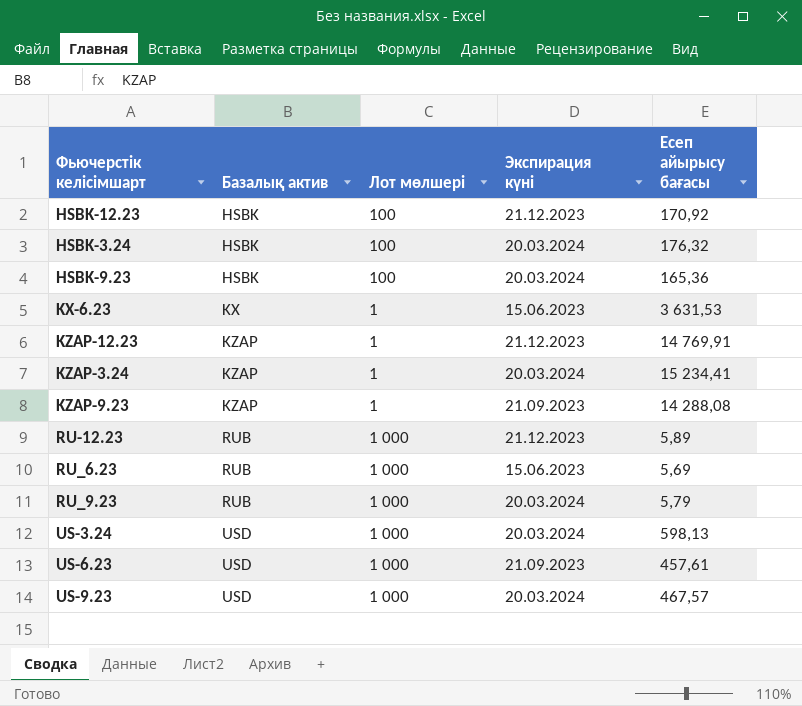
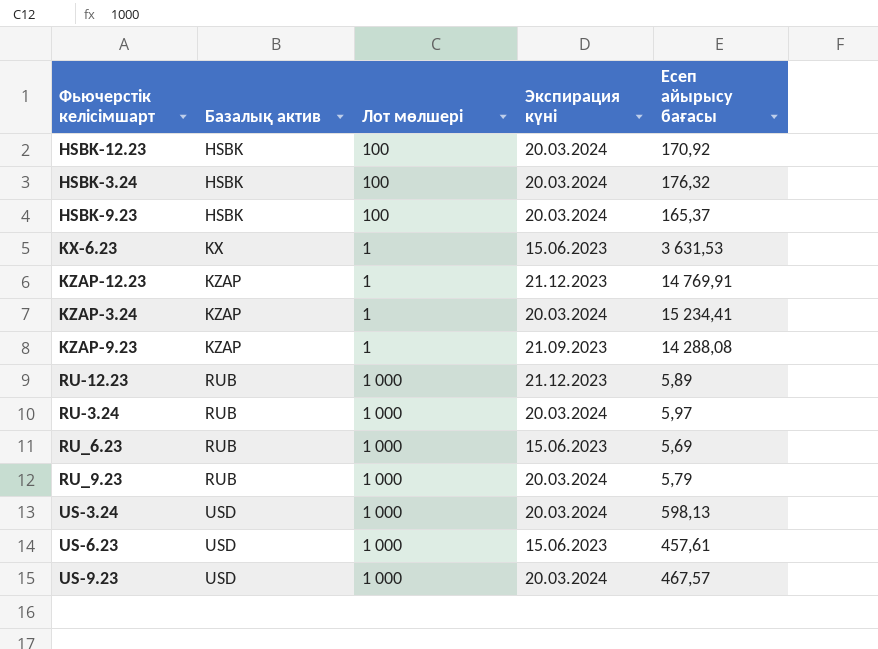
HSBK-12.23 | Экспирация күні: 21.12.2023 -> 20.03.2024
HSBK-9.23 | Есеп айырысу бағасы: 165,36 -> 165,37
row RU-3.24: none -> RUB | 1 000 | 20.03.2024 | 5,97
US-6.23 | Экспирация күні: 21.09.2023 -> 15.06.2023

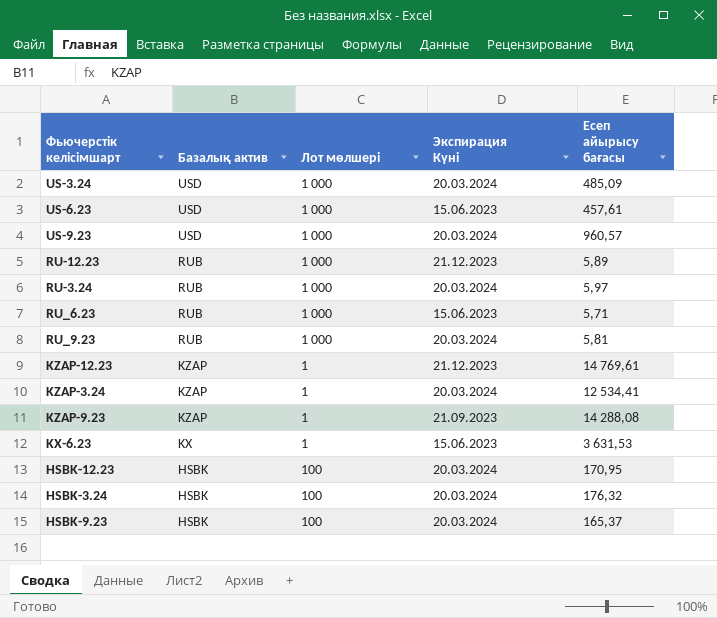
row order: Базалық актив ascending -> Базалық актив descending
column name: Экспирация күні -> Экспирация Күні
US-3.24 | Есеп айырысу бағасы: 598,13 -> 485,09
US-9.23 | Есеп айырысу бағасы: 467,57 -> 960,57
RU_6.23 | Есеп айырысу бағасы: 5,69 -> 5,71
RU_9.23 | Есеп айырысу бағасы: 5,79 -> 5,81
KZAP-12.23 | Есеп айырысу бағасы: 14 769,91 -> 14 769,61
KZAP-3.24 | Есеп айырысу бағасы: 15 234,41 -> 12 534,41
HSBK-12.23 | Есеп айырысу бағасы: 170,92 -> 170,95

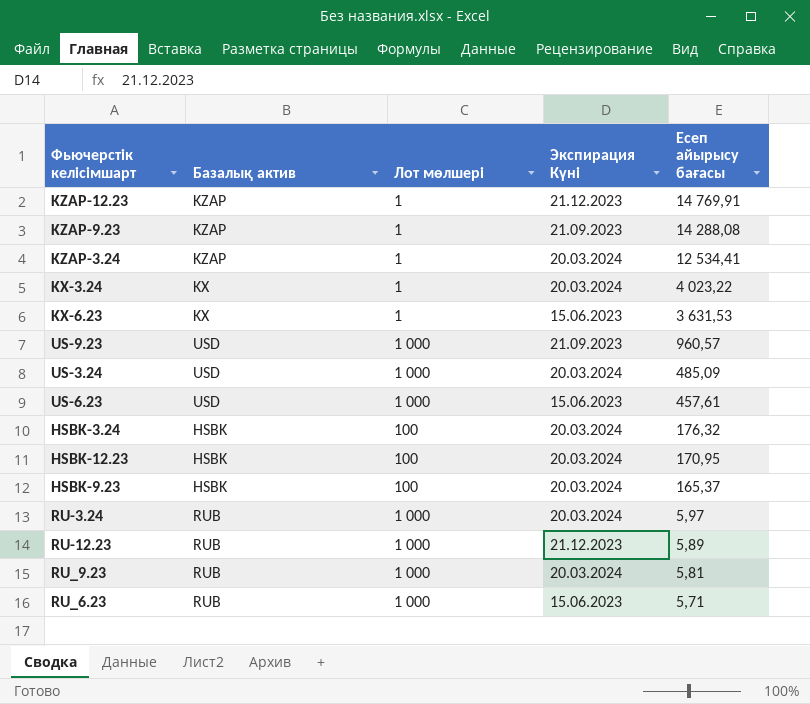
row order: Базалық актив descending -> Есеп айырысу бағасы descending
KZAP-12.23 | Есеп айырысу бағасы: 14 769,61 -> 14 769,91
row KX-3.24: none -> KX | 1 | 20.03.2024 | 4 023,22
US-9.23 | Экспирация Күні: 20.03.2024 -> 21.09.2023

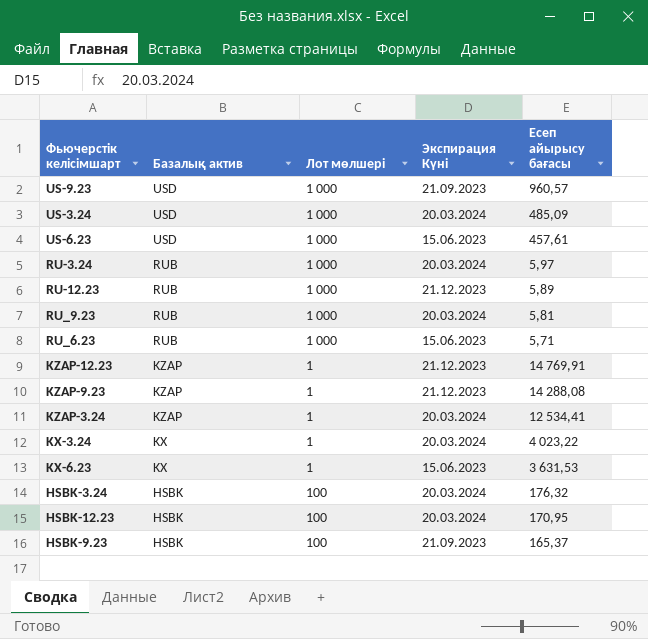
row order: Есеп айырысу бағасы descending -> Базалық актив descending
KZAP-9.23 | Экспирация Күні: 21.09.2023 -> 21.12.2023
HSBK-9.23 | Экспирация Күні: 20.03.2024 -> 21.09.2023

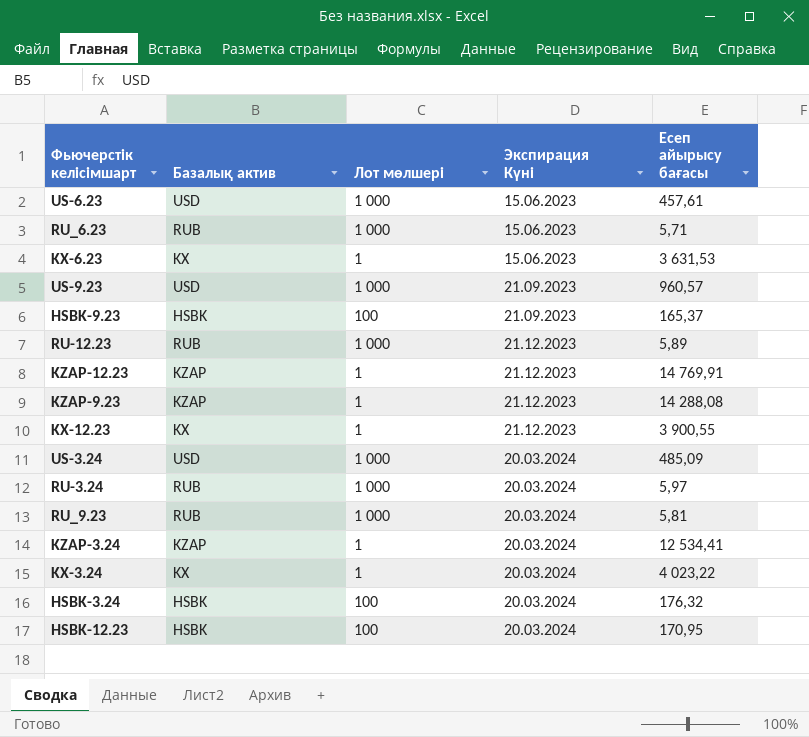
row order: Базалық актив descending -> Экспирация Күні ascending
row KX-12.23: none -> KX | 1 | 21.12.2023 | 3 900,55

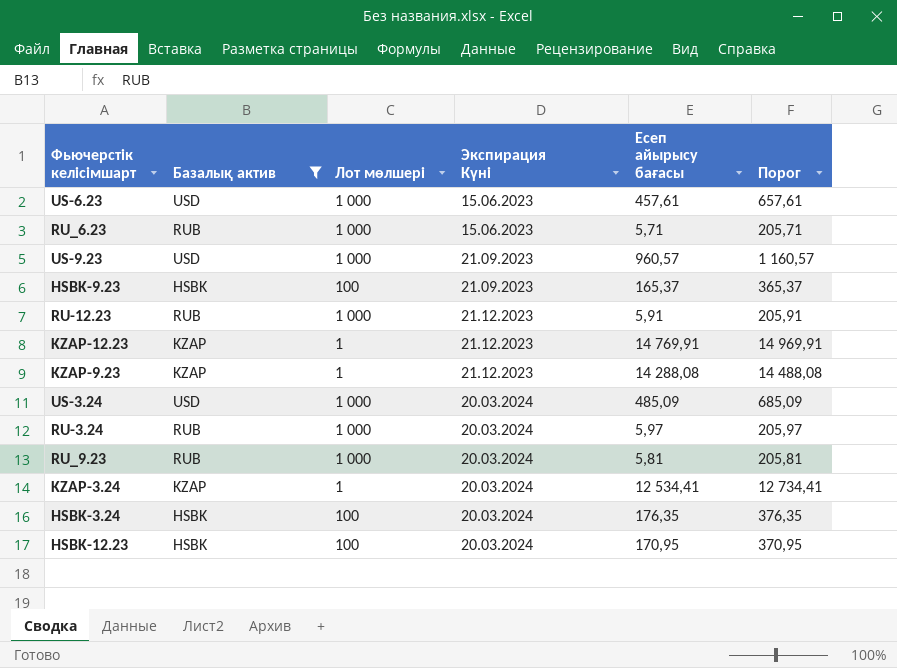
filter: none -> Базалық актив != KX
column Порог | formula: none -> [Есеп айырысу бағасы] + 200
RU-12.23 | Есеп айырысу бағасы: 5,89 -> 5,91
HSBK-3.24 | Есеп айырысу бағасы: 176,32 -> 176,35

